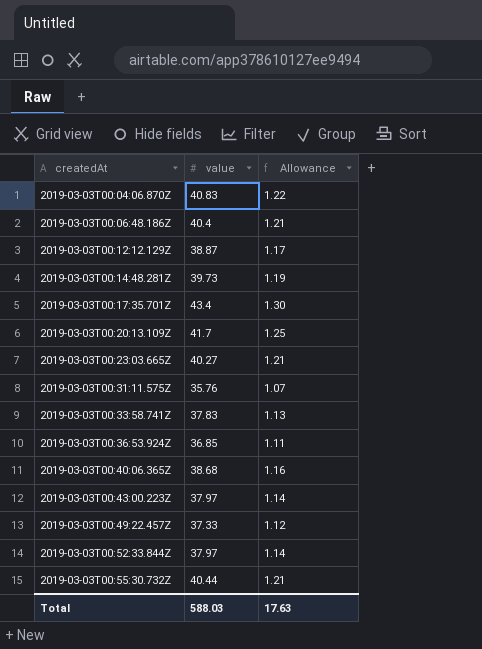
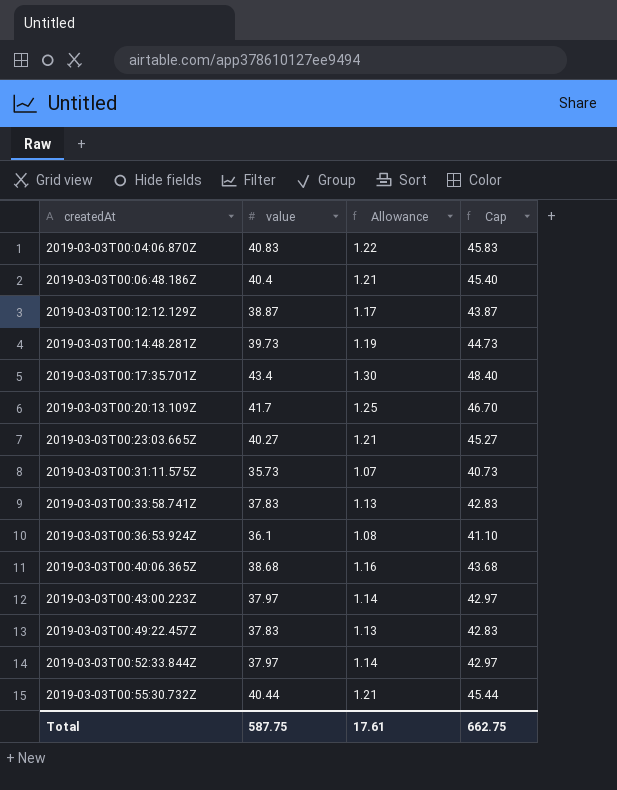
column Cap | formula: none -> [value] + 5
2019-03-03T00:31:11.575Z | value: 35.76 -> 35.73
2019-03-03T00:36:53.924Z | value: 36.85 -> 36.1
2019-03-03T00:36:53.924Z | Allowance: 1.11 -> 1.08
2019-03-03T00:49:22.457Z | value: 37.33 -> 37.83
2019-03-03T00:49:22.457Z | Allowance: 1.12 -> 1.13
Total | value: 588.03 -> 587.75
Total | Allowance: 17.63 -> 17.61

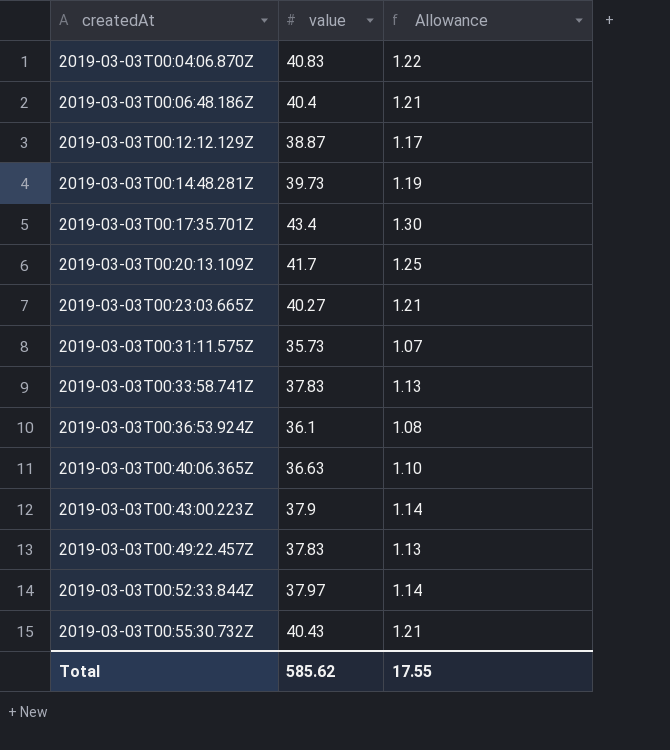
column Cap | formula: [value] + 5 -> none
2019-03-03T00:40:06.365Z | value: 38.68 -> 36.63
2019-03-03T00:40:06.365Z | Allowance: 1.16 -> 1.10
2019-03-03T00:43:00.223Z | value: 37.97 -> 37.9
2019-03-03T00:55:30.732Z | value: 40.44 -> 40.43
Total | value: 587.75 -> 585.62
Total | Allowance: 17.61 -> 17.55

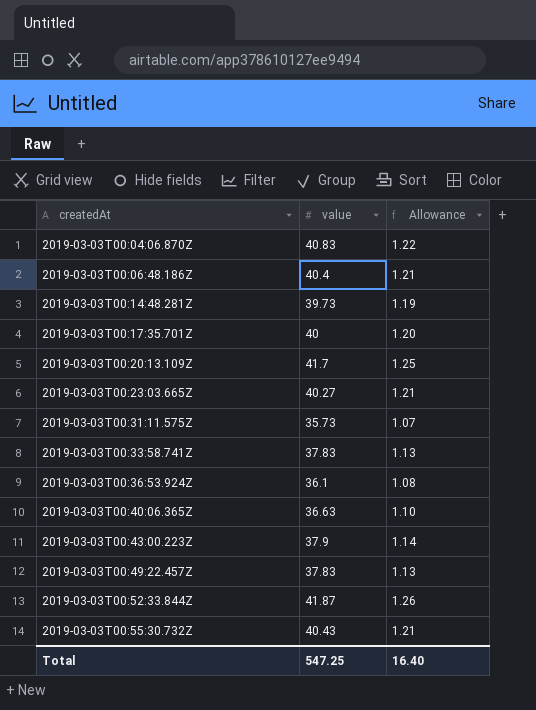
row 2019-03-03T00:12:12.129Z: 38.87 | 1.17 -> none
2019-03-03T00:17:35.701Z | value: 43.4 -> 40
2019-03-03T00:17:35.701Z | Allowance: 1.30 -> 1.20
2019-03-03T00:52:33.844Z | value: 37.97 -> 41.87
2019-03-03T00:52:33.844Z | Allowance: 1.14 -> 1.26
Total | value: 585.62 -> 547.25
Total | Allowance: 17.55 -> 16.40

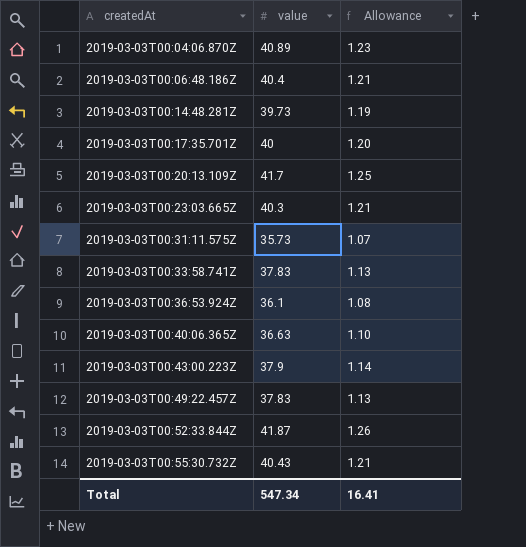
2019-03-03T00:04:06.870Z | value: 40.83 -> 40.89
2019-03-03T00:04:06.870Z | Allowance: 1.22 -> 1.23
2019-03-03T00:23:03.665Z | value: 40.27 -> 40.3
Total | value: 547.25 -> 547.34
Total | Allowance: 16.40 -> 16.41

